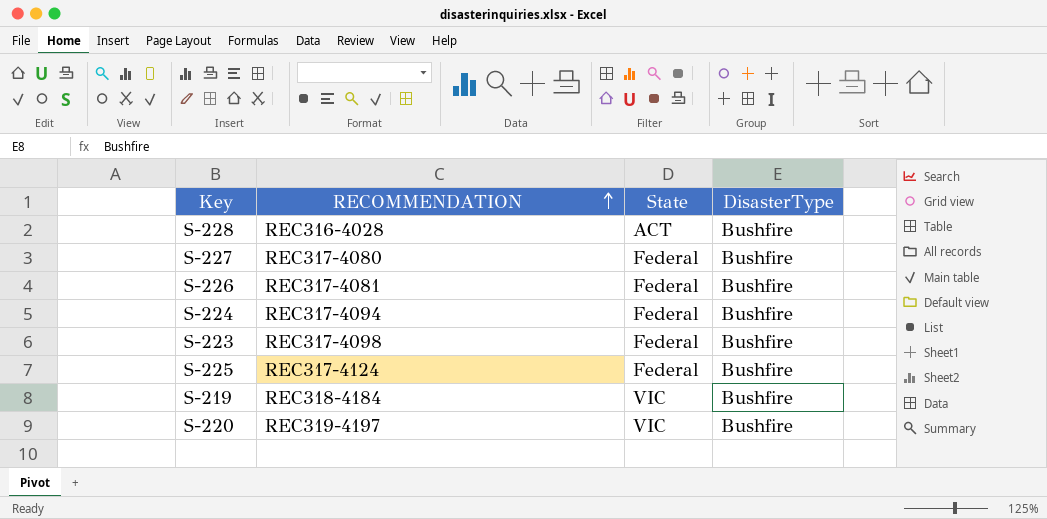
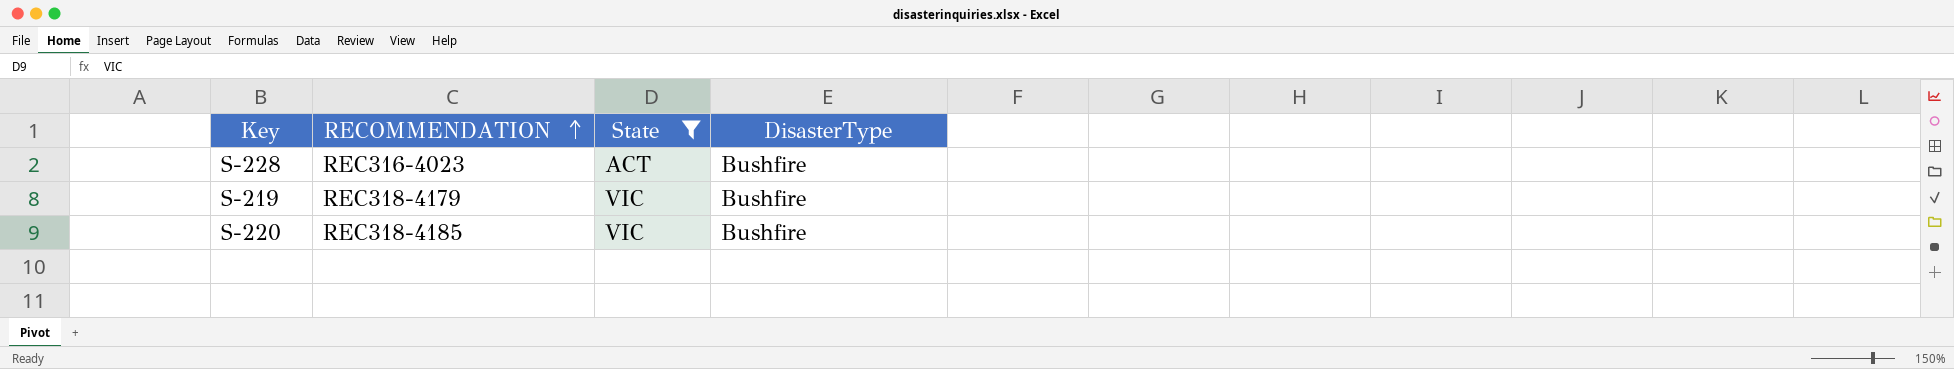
filter: none -> State != Federal
S-228 | RECOMMENDATION: REC316-4028 -> REC316-4023
S-219 | RECOMMENDATION: REC318-4184 -> REC318-4179
S-220 | RECOMMENDATION: REC319-4197 -> REC318-4185

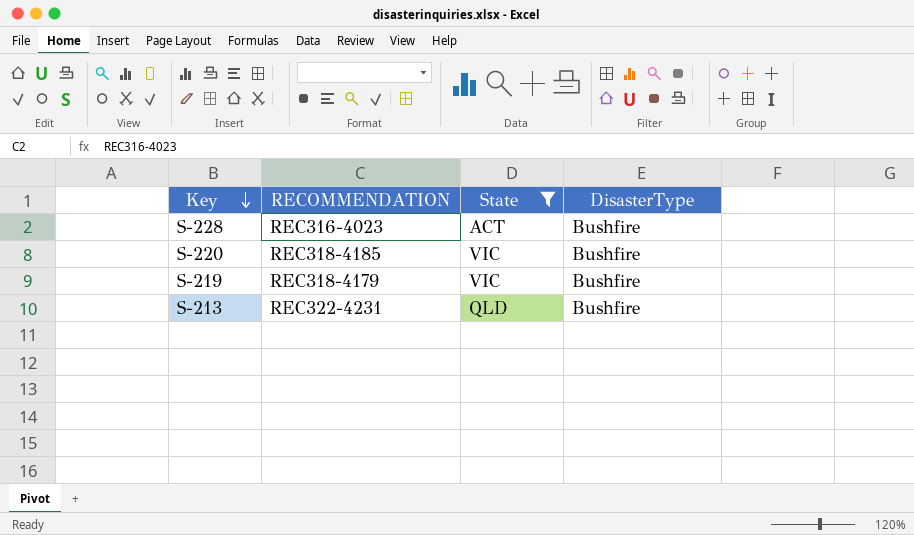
row order: RECOMMENDATION ascending -> Key descending
row S-213: none -> REC322-4231 | QLD | Bushfire

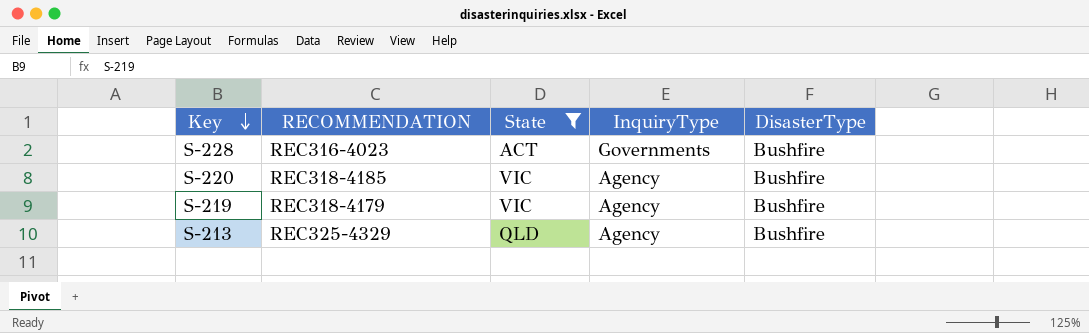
column InquiryType | position: none -> 4
S-213 | RECOMMENDATION: REC322-4231 -> REC325-4329

